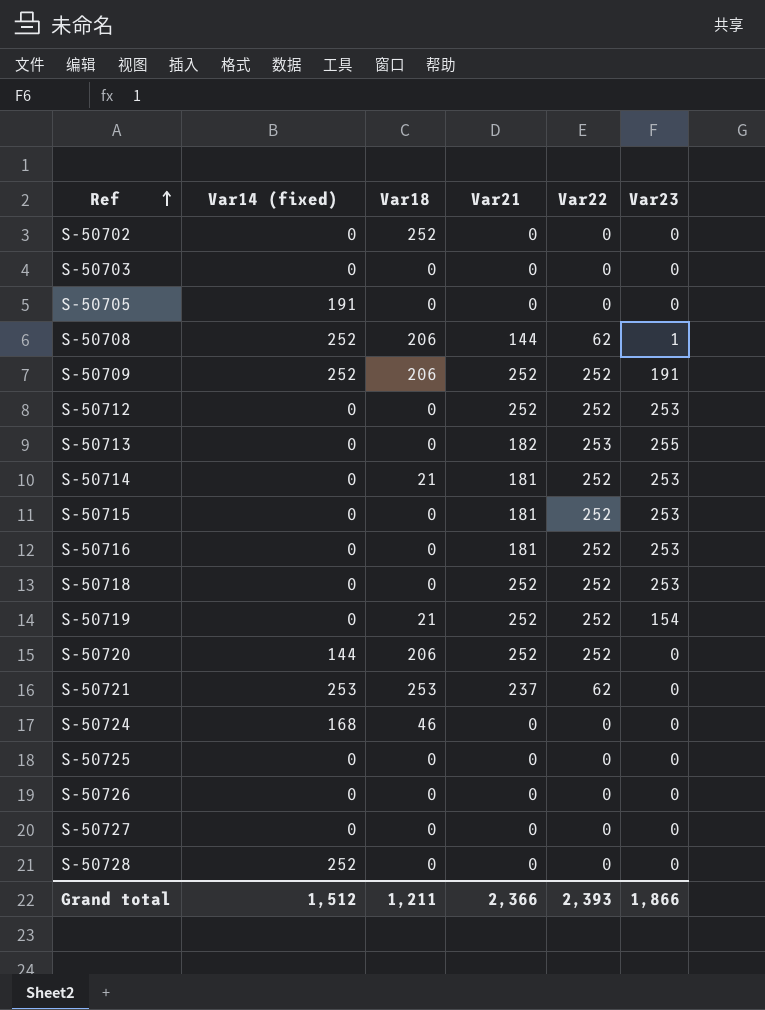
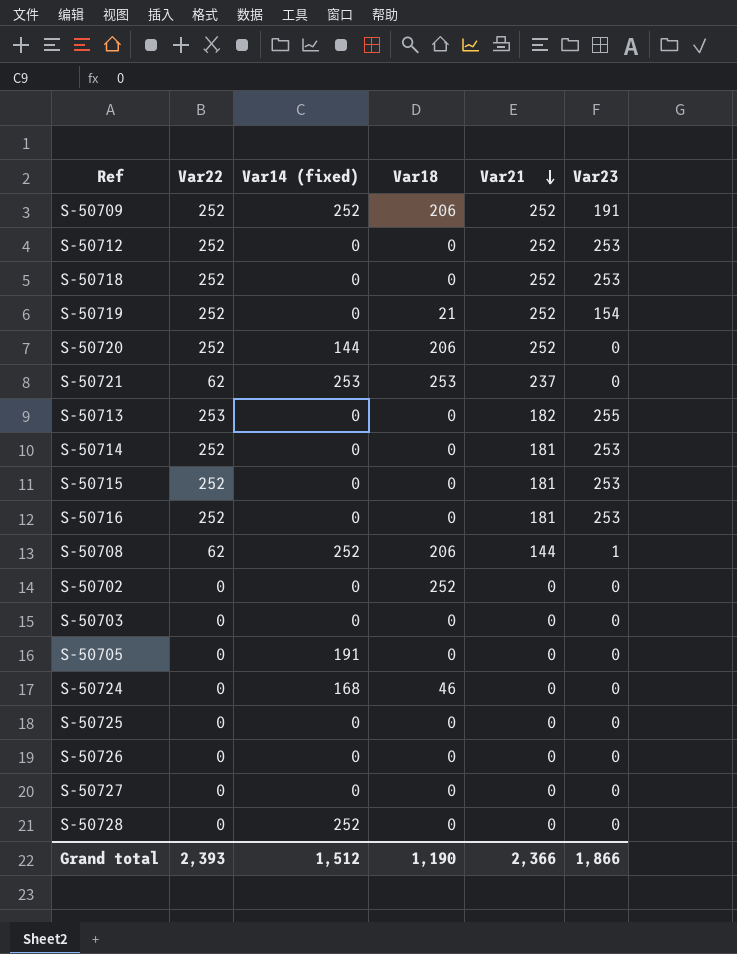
row order: Ref ascending -> Var21 descending
column Var22 | position: 5 -> 2
S-50714 | Var18: 21 -> 0
Grand total | Var18: 1,211 -> 1,190

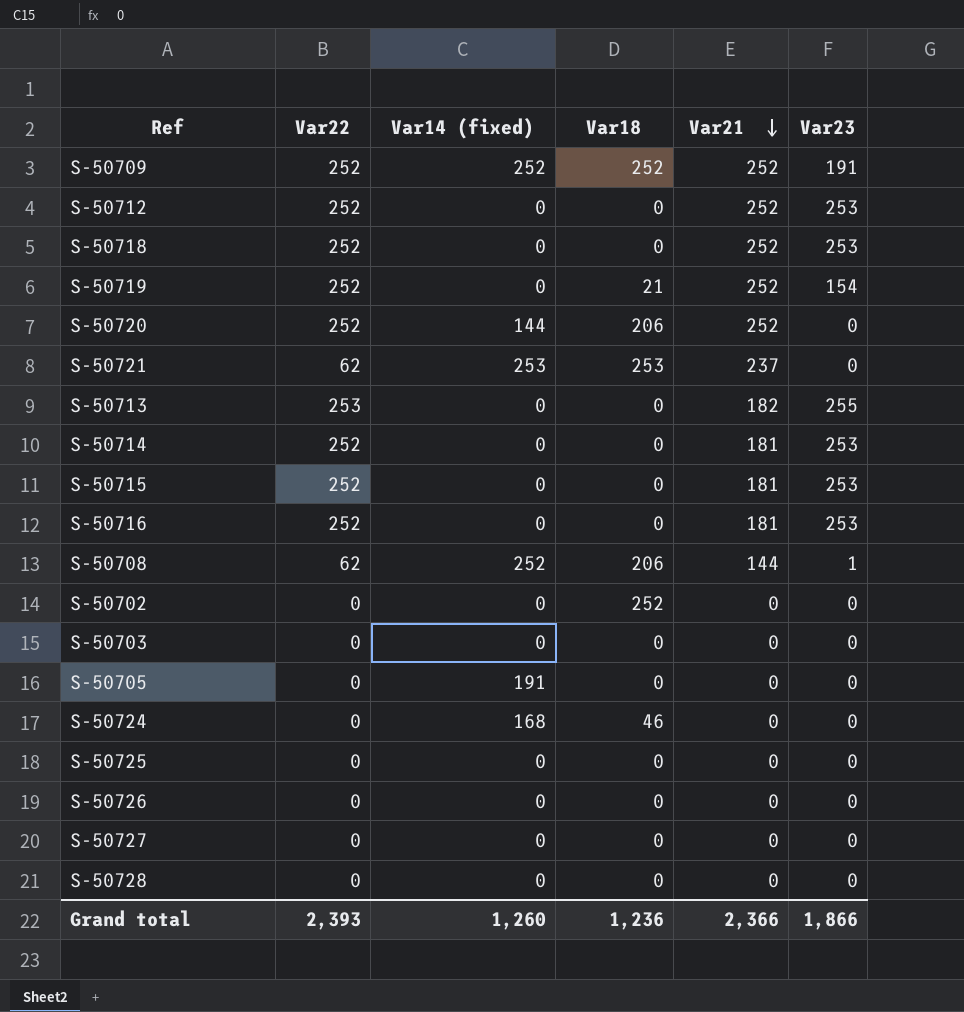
S-50709 | Var18: 206 -> 252
S-50728 | Var14 (fixed): 252 -> 0
Grand total | Var14 (fixed): 1,512 -> 1,260
Grand total | Var18: 1,190 -> 1,236

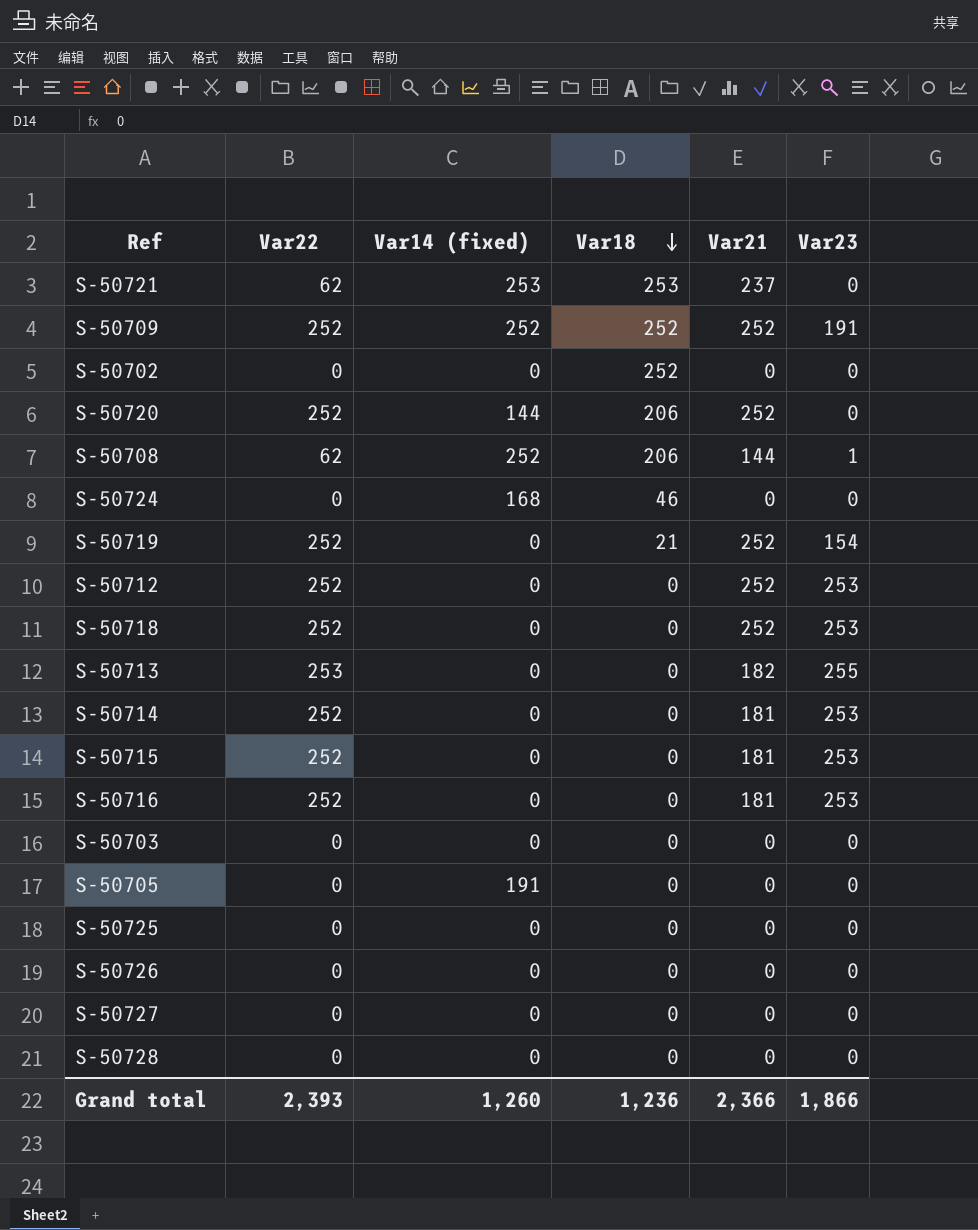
row order: Var21 descending -> Var18 descending

